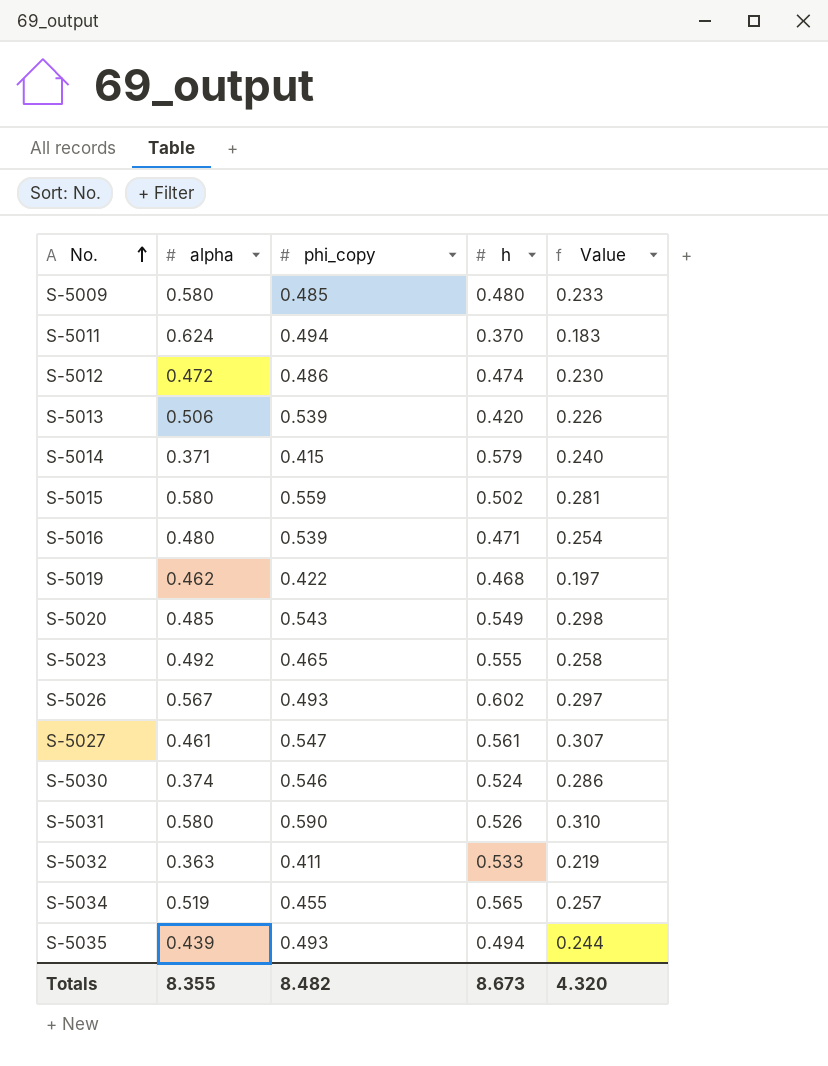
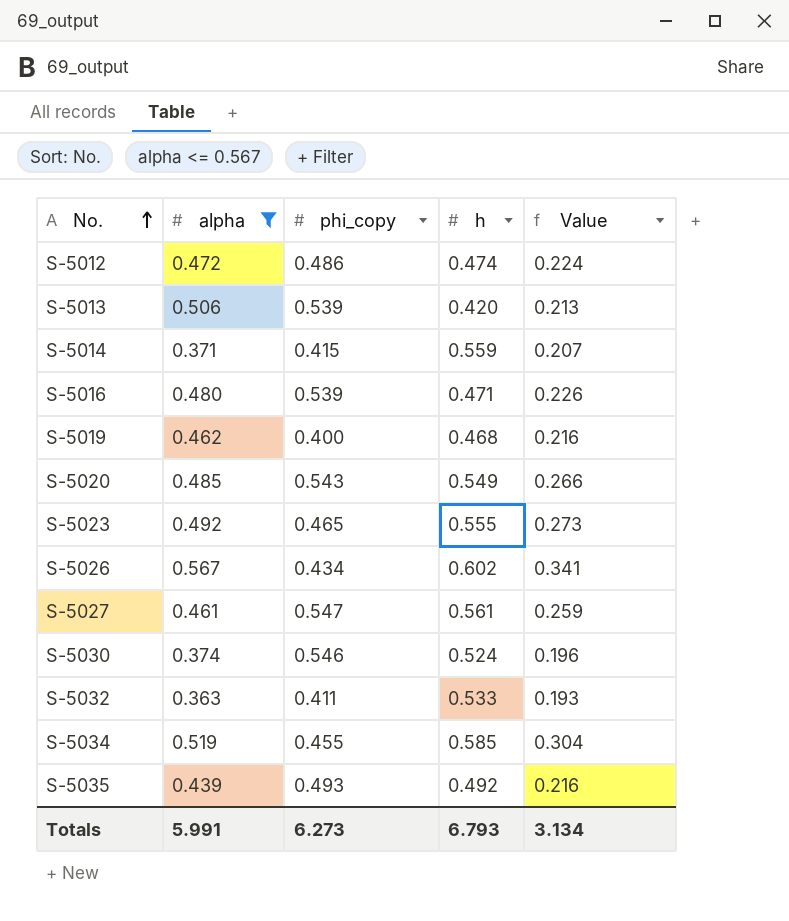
filter: none -> alpha <= 0.567
column Value | formula: [phi_copy] * [h] -> [alpha] * [h]
S-5014 | h: 0.579 -> 0.559
S-5019 | phi_copy: 0.422 -> 0.400
S-5026 | phi_copy: 0.493 -> 0.434
S-5034 | h: 0.565 -> 0.585
S-5035 | h: 0.494 -> 0.492
Totals | alpha: 8.355 -> 5.991
Totals | phi_copy: 8.482 -> 6.273
Totals | h: 8.673 -> 6.793
Totals | Value: 4.320 -> 3.134

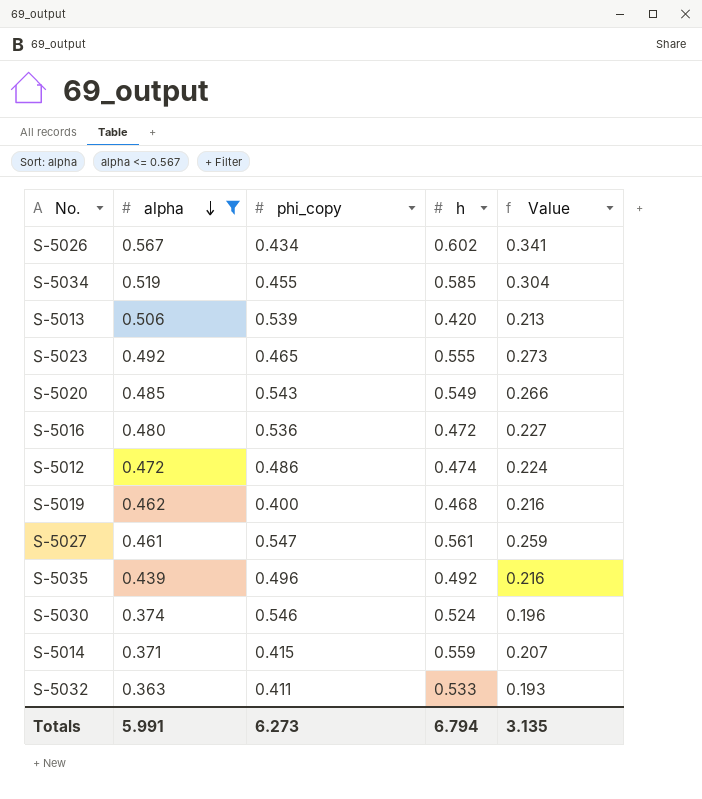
row order: No. ascending -> alpha descending
S-5016 | phi_copy: 0.539 -> 0.536
S-5016 | h: 0.471 -> 0.472
S-5016 | Value: 0.226 -> 0.227
S-5035 | phi_copy: 0.493 -> 0.496
Totals | h: 6.793 -> 6.794
Totals | Value: 3.134 -> 3.135

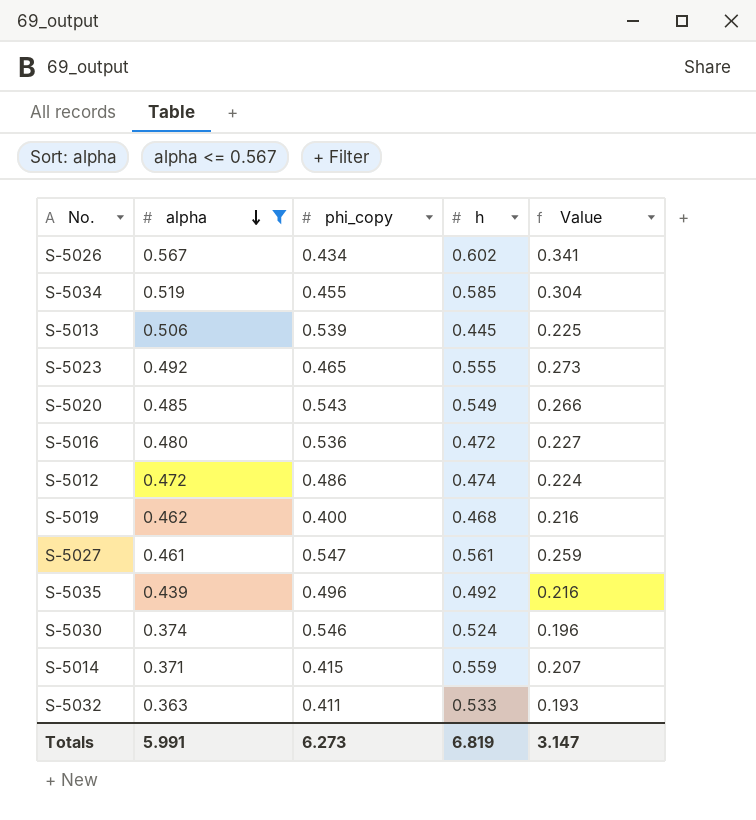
S-5013 | h: 0.420 -> 0.445
S-5013 | Value: 0.213 -> 0.225
Totals | h: 6.794 -> 6.819
Totals | Value: 3.135 -> 3.147

